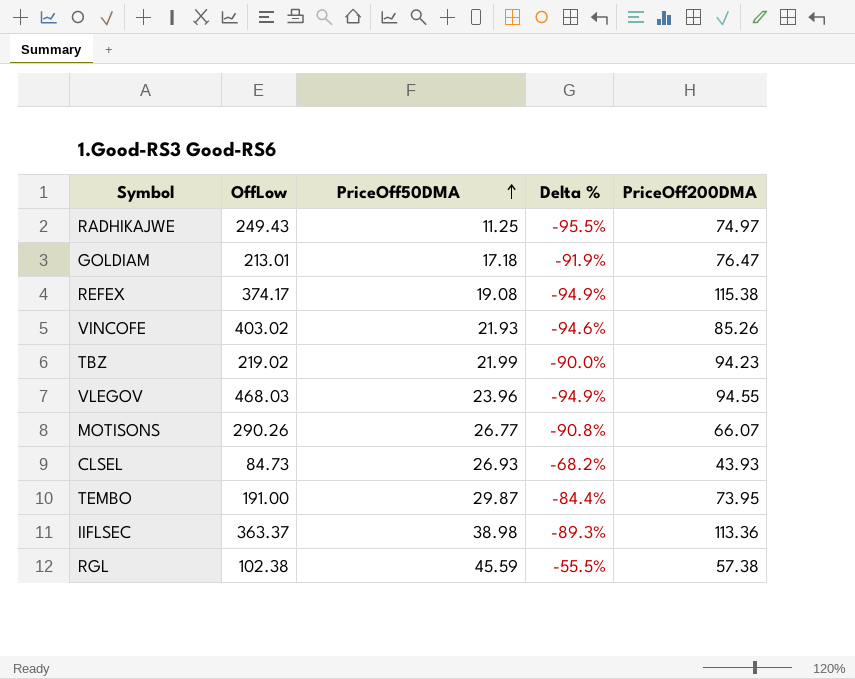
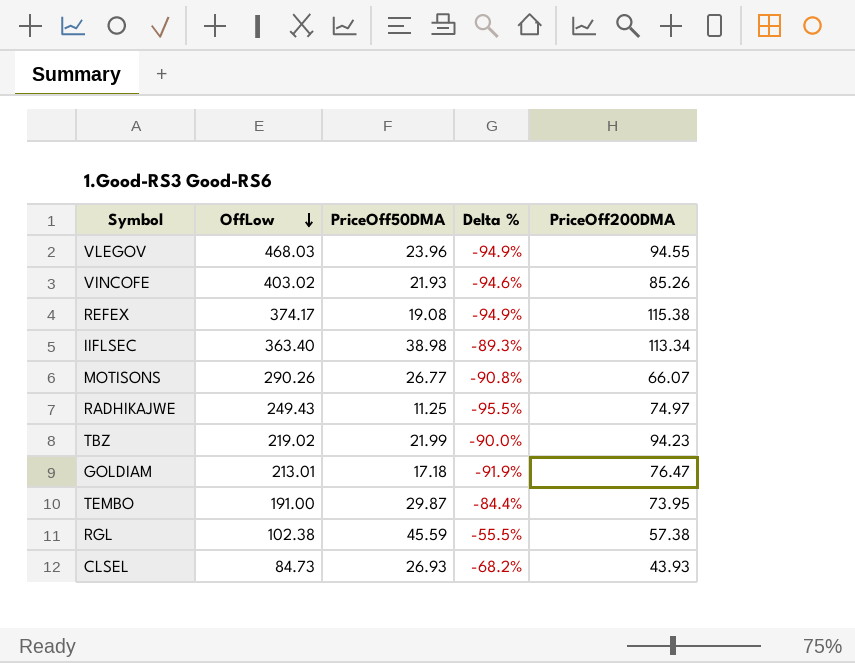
row order: PriceOff50DMA ascending -> OffLow descending
IIFLSEC | OffLow: 363.37 -> 363.40
IIFLSEC | PriceOff200DMA: 113.36 -> 113.34

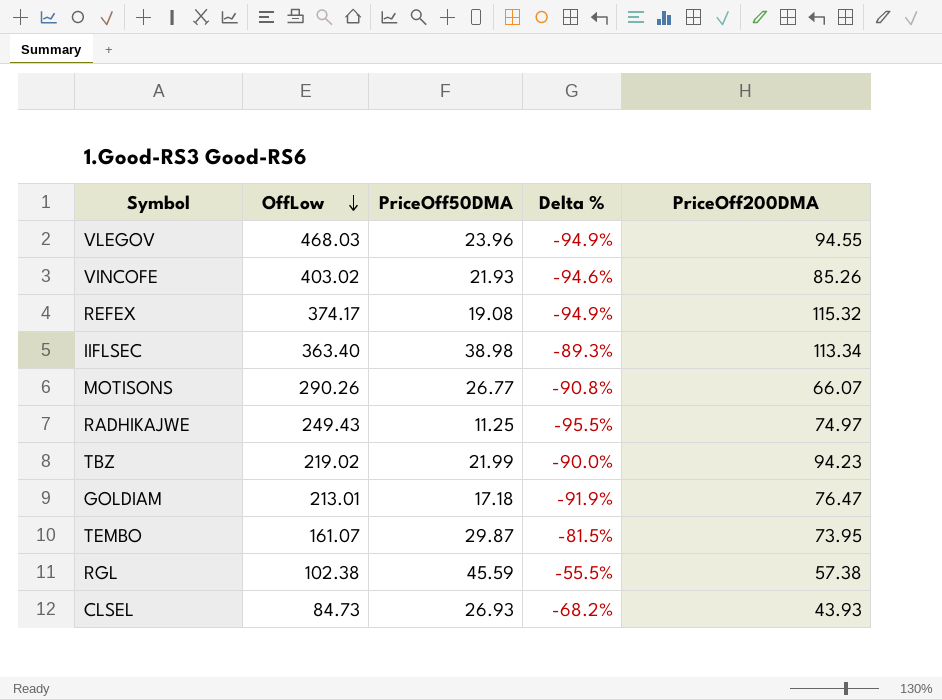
REFEX | PriceOff200DMA: 115.38 -> 115.32
TEMBO | OffLow: 191.00 -> 161.07
TEMBO | Delta %: -84.4% -> -81.5%

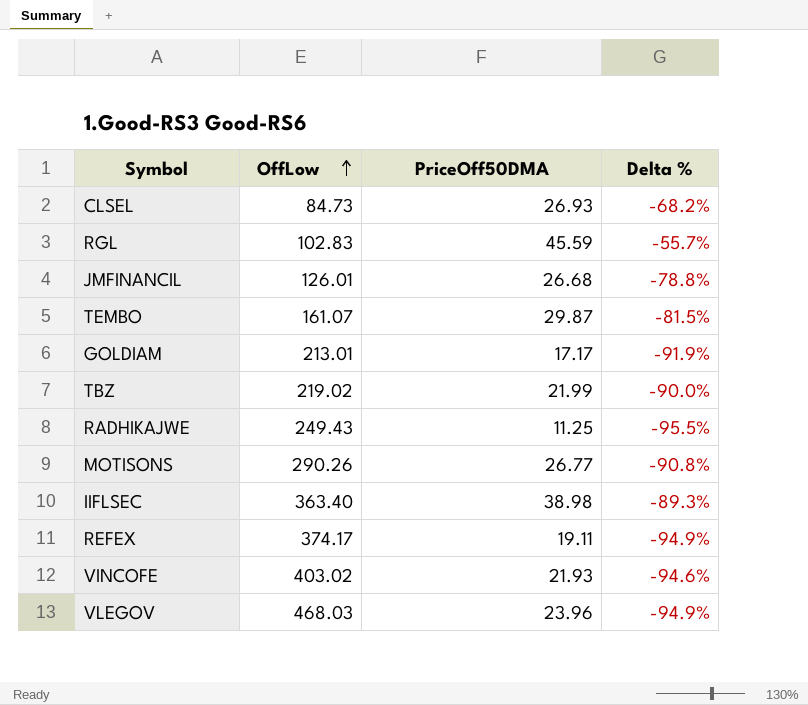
row order: OffLow descending -> OffLow ascending
column PriceOff200DMA | position: 5 -> none
RGL | OffLow: 102.38 -> 102.83
RGL | Delta %: -55.5% -> -55.7%
row JMFINANCIL: none -> 126.01 | 26.68 | -78.8%
GOLDIAM | PriceOff50DMA: 17.18 -> 17.17
REFEX | PriceOff50DMA: 19.08 -> 19.11

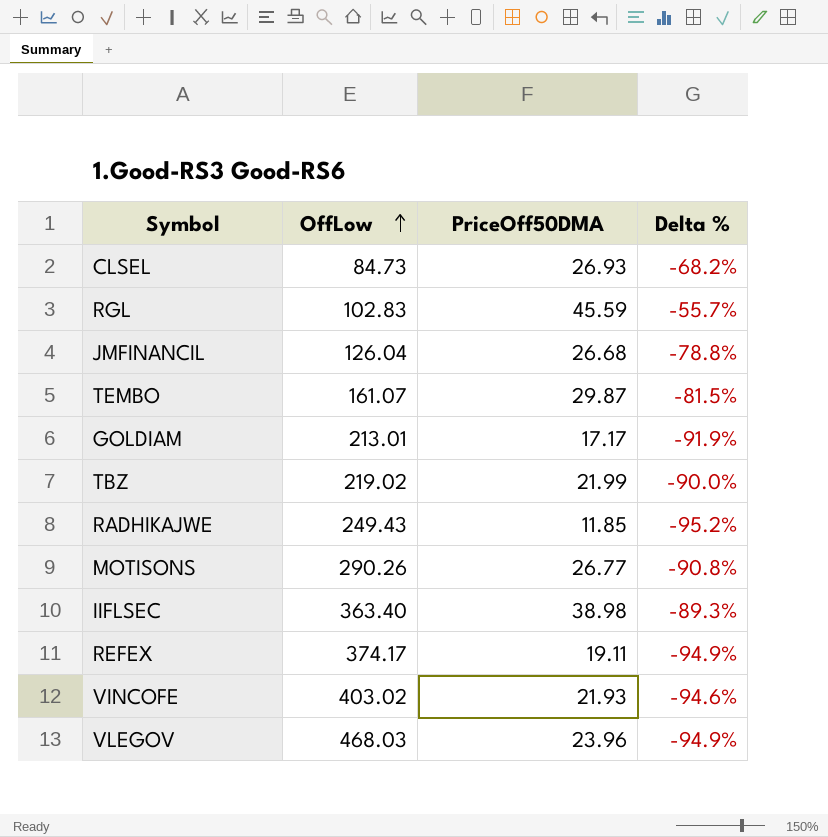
JMFINANCIL | OffLow: 126.01 -> 126.04
RADHIKAJWE | PriceOff50DMA: 11.25 -> 11.85
RADHIKAJWE | Delta %: -95.5% -> -95.2%

